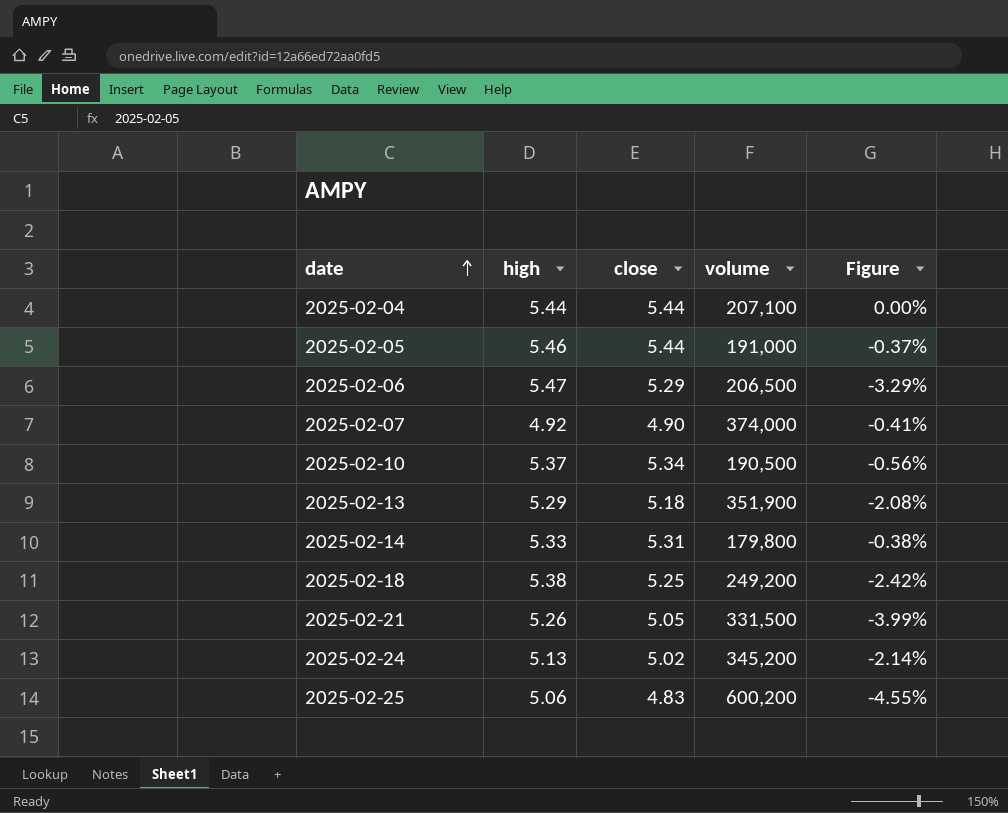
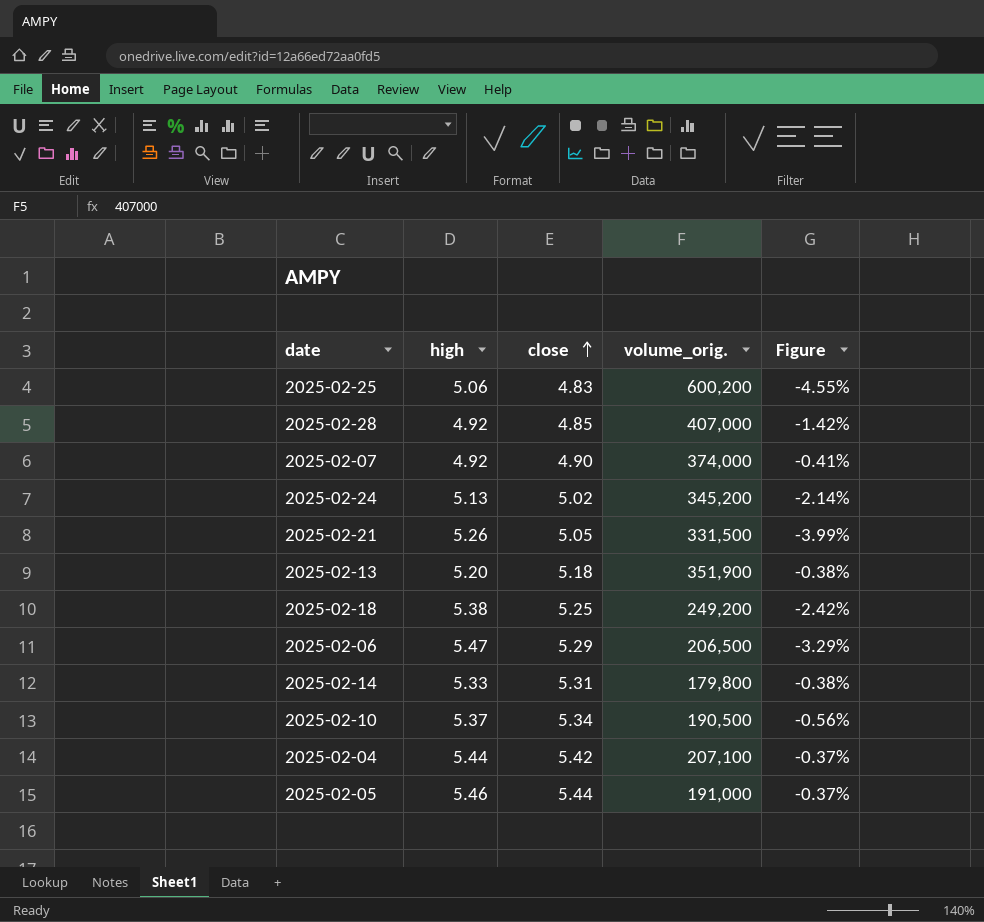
row order: date ascending -> close ascending
column name: volume -> volume_orig.
row 2025-02-28: none -> 4.92 | 4.85 | 407,000 | -1.42%
2025-02-13 | high: 5.29 -> 5.20
2025-02-13 | Figure: -2.08% -> -0.38%
2025-02-04 | close: 5.44 -> 5.42
2025-02-04 | Figure: 0.00% -> -0.37%

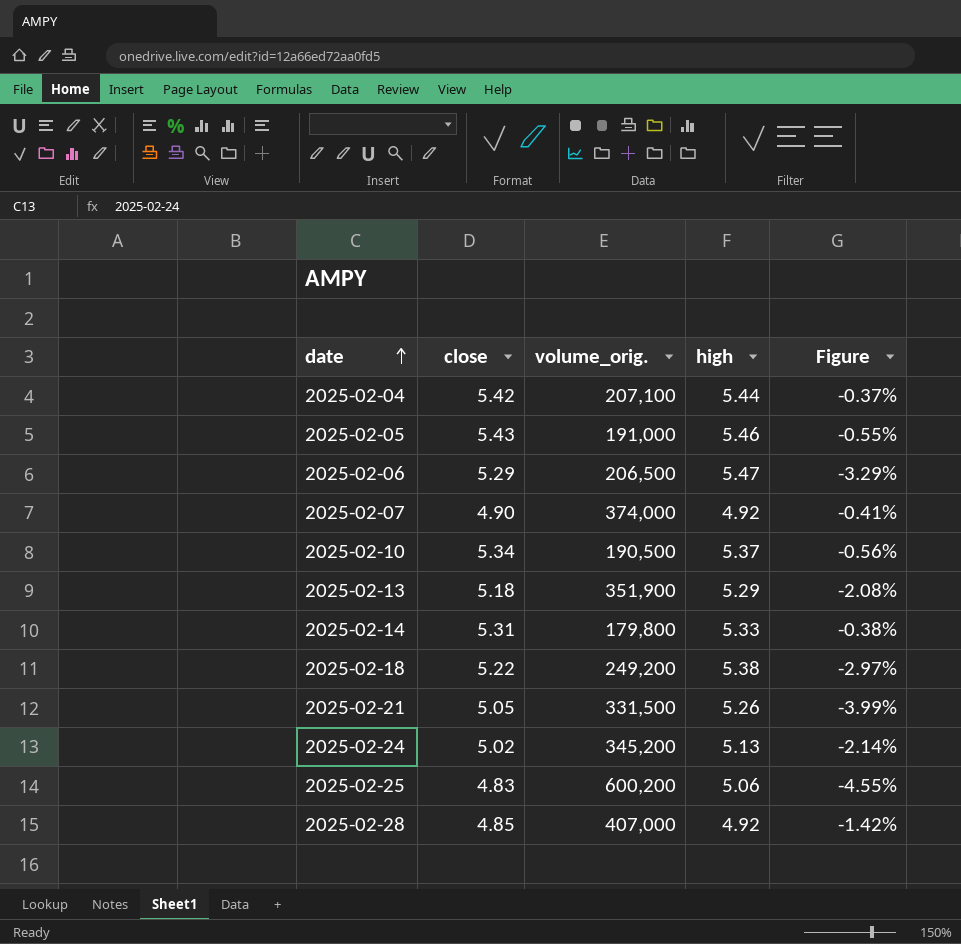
row order: close ascending -> date ascending
column high | position: 2 -> 4
2025-02-05 | close: 5.44 -> 5.43
2025-02-05 | Figure: -0.37% -> -0.55%
2025-02-13 | high: 5.20 -> 5.29
2025-02-13 | Figure: -0.38% -> -2.08%
2025-02-18 | close: 5.25 -> 5.22
2025-02-18 | Figure: -2.42% -> -2.97%

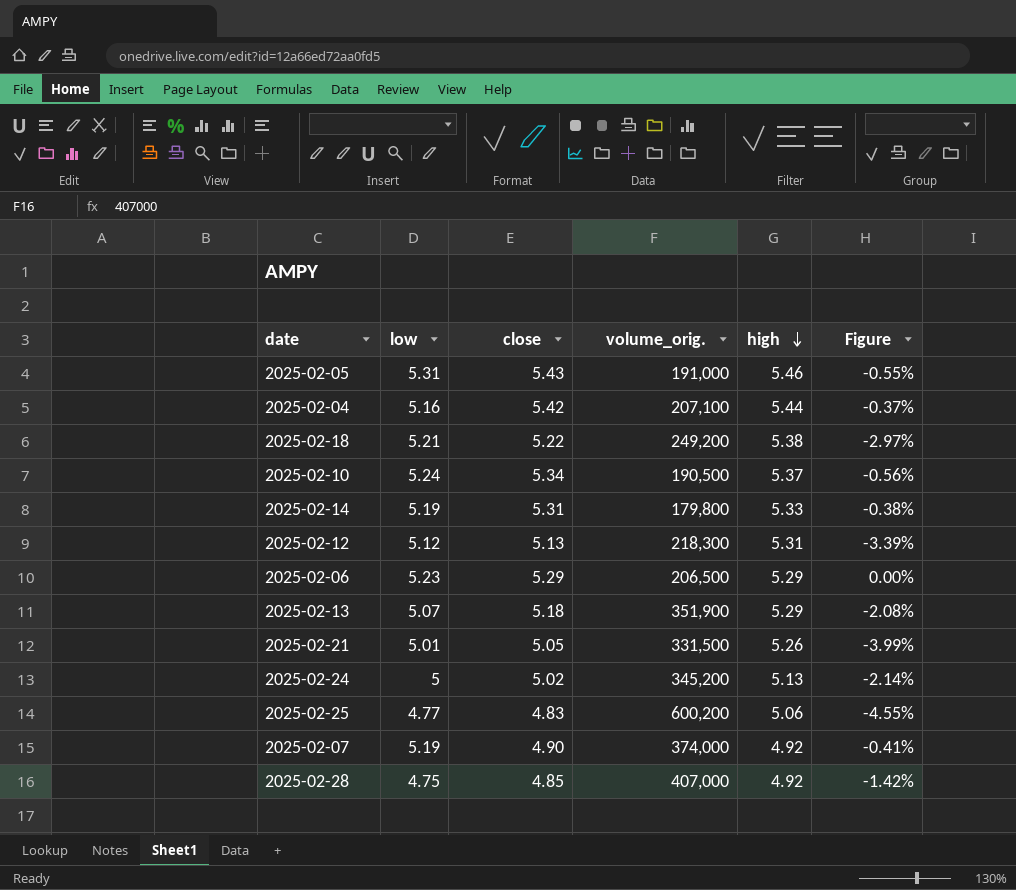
row order: date ascending -> high descending
column low | position: none -> 2
row 2025-02-12: none -> 5.12 | 5.13 | 218,300 | 5.31 | -3.39%
2025-02-06 | high: 5.47 -> 5.29
2025-02-06 | Figure: -3.29% -> 0.00%

